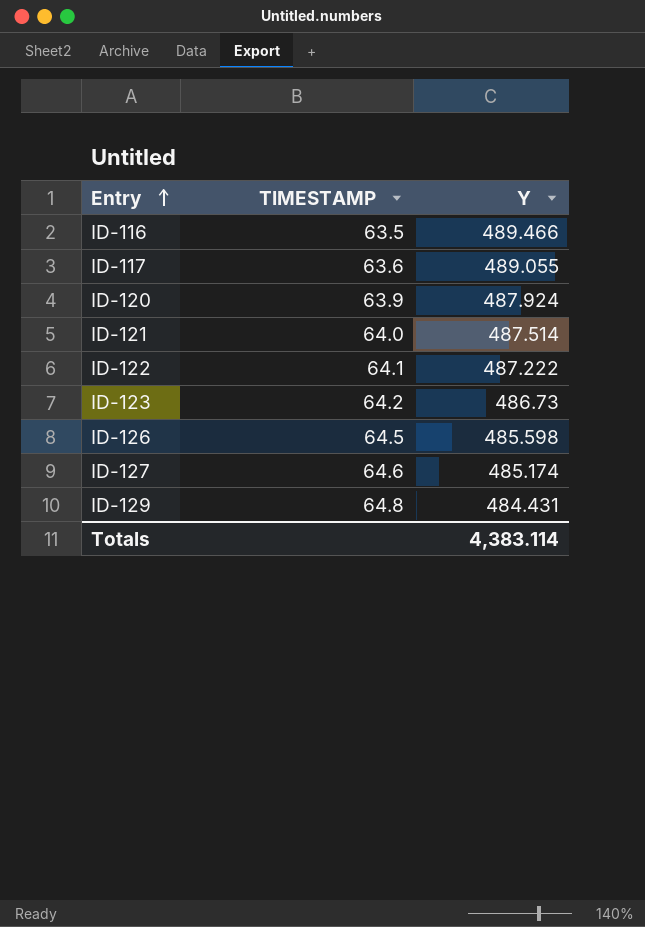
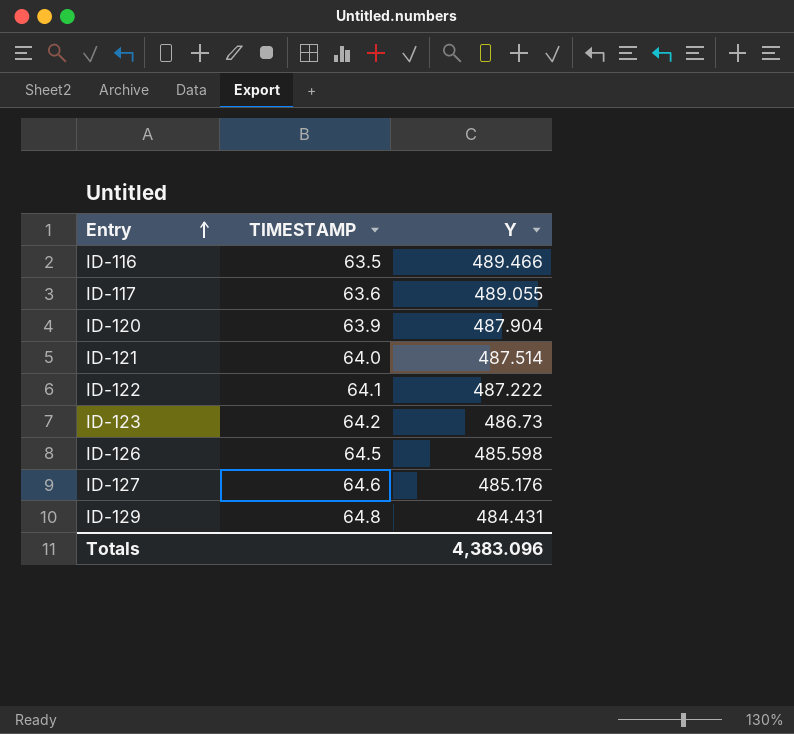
ID-120 | Y: 487.924 -> 487.904
ID-127 | Y: 485.174 -> 485.176
Totals | Y: 4,383.114 -> 4,383.096

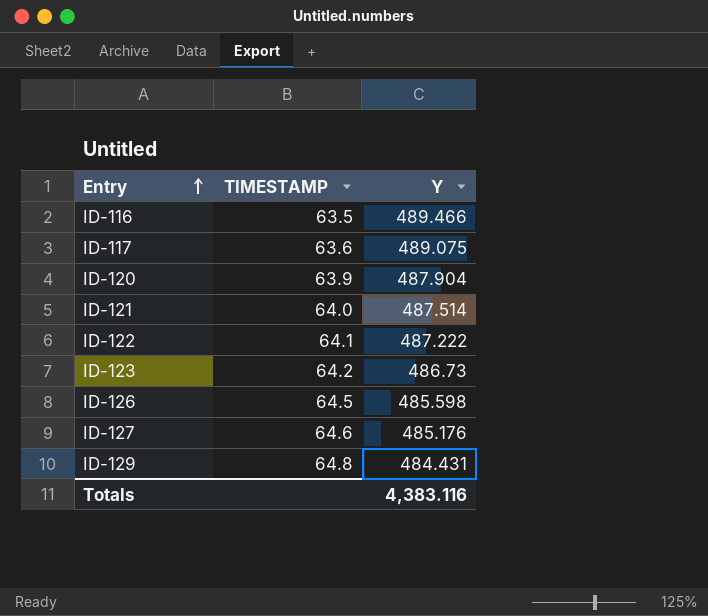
ID-117 | Y: 489.055 -> 489.075
Totals | Y: 4,383.096 -> 4,383.116

